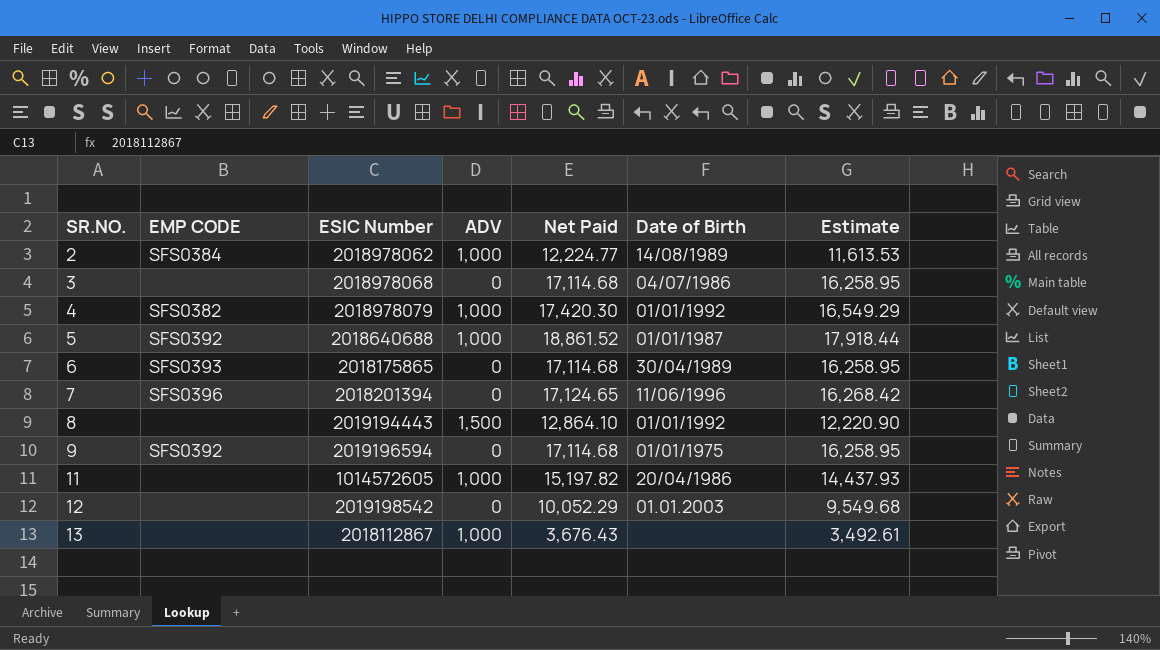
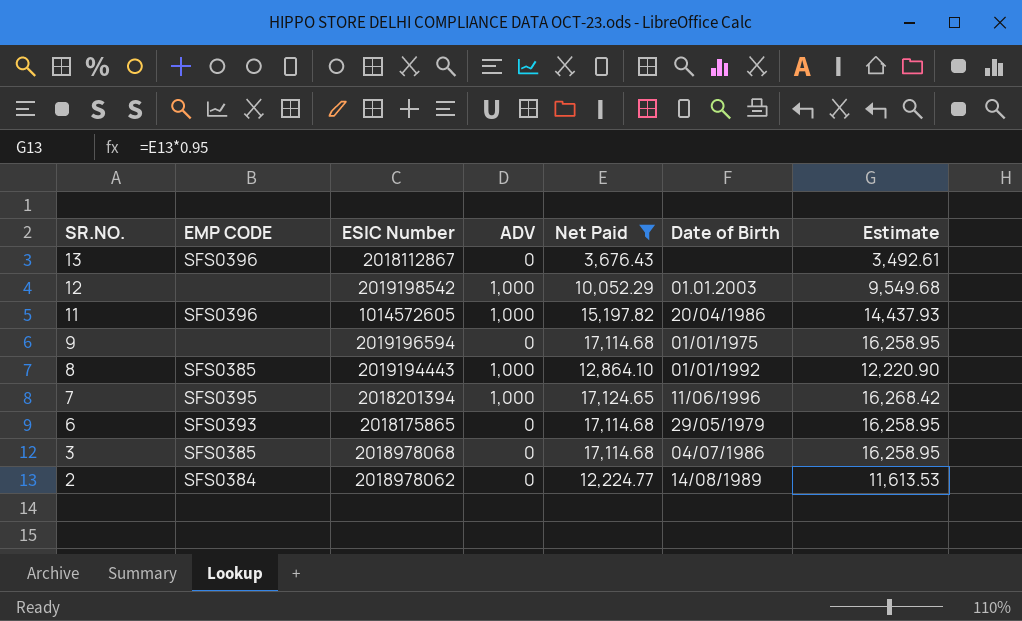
filter: none -> Net Paid <= 17,124.65
row order: SR.NO. ascending -> SR.NO. descending
13 | EMP CODE: none -> SFS0396
13 | ADV: 1,000 -> 0
12 | ADV: 0 -> 1,000
11 | EMP CODE: none -> SFS0396
9 | EMP CODE: SFS0392 -> none
8 | EMP CODE: none -> SFS0385
8 | ADV: 1,500 -> 1,000
7 | EMP CODE: SFS0396 -> SFS0395
7 | ADV: 0 -> 1,000
6 | Date of Birth: 30/04/1989 -> 29/05/1979
3 | EMP CODE: none -> SFS0385
2 | ADV: 1,000 -> 0

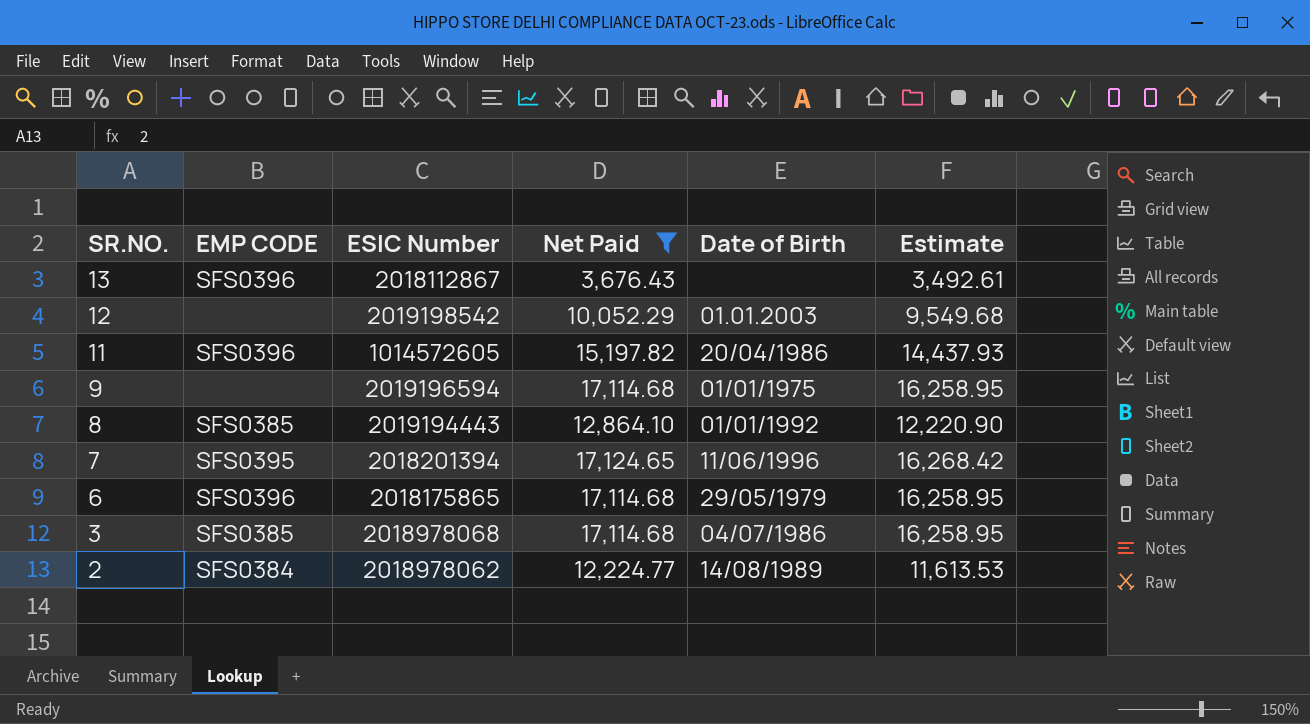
column ADV | position: 4 -> none
6 | EMP CODE: SFS0393 -> SFS0396

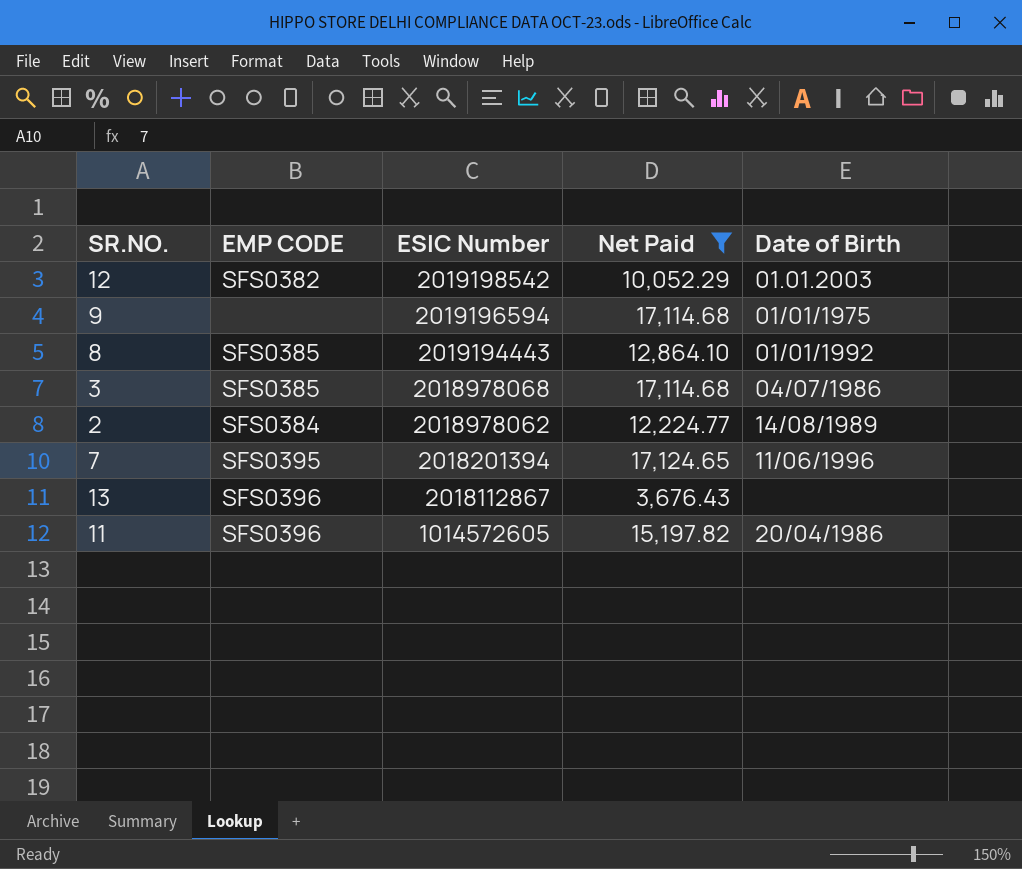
row order: SR.NO. descending -> ESIC Number descending
column Estimate | formula: [Net Paid] * 0.95 -> none
row 6: SFS0396 | 2018175865 | 17,114.68 | 29/05/1979 | 16,258.95 -> none
12 | EMP CODE: none -> SFS0382

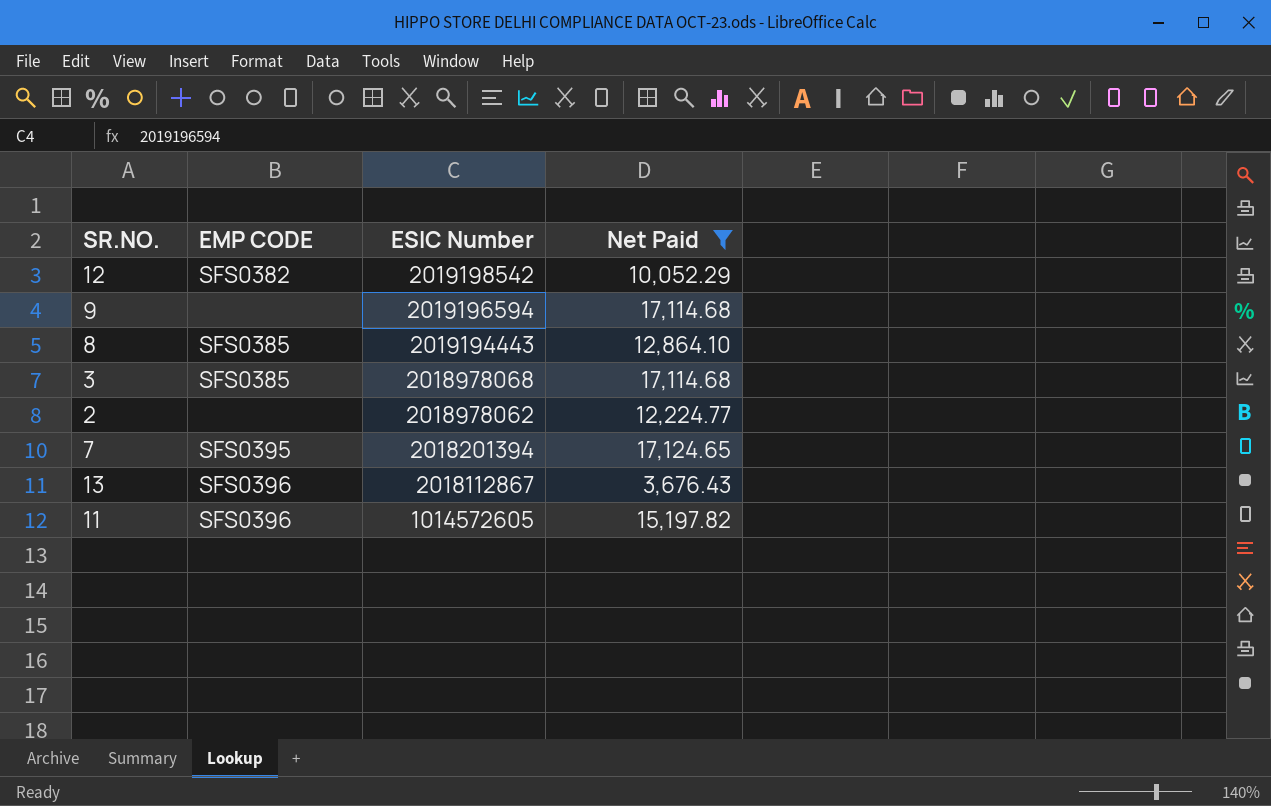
column Date of Birth | position: 5 -> none
2 | EMP CODE: SFS0384 -> none

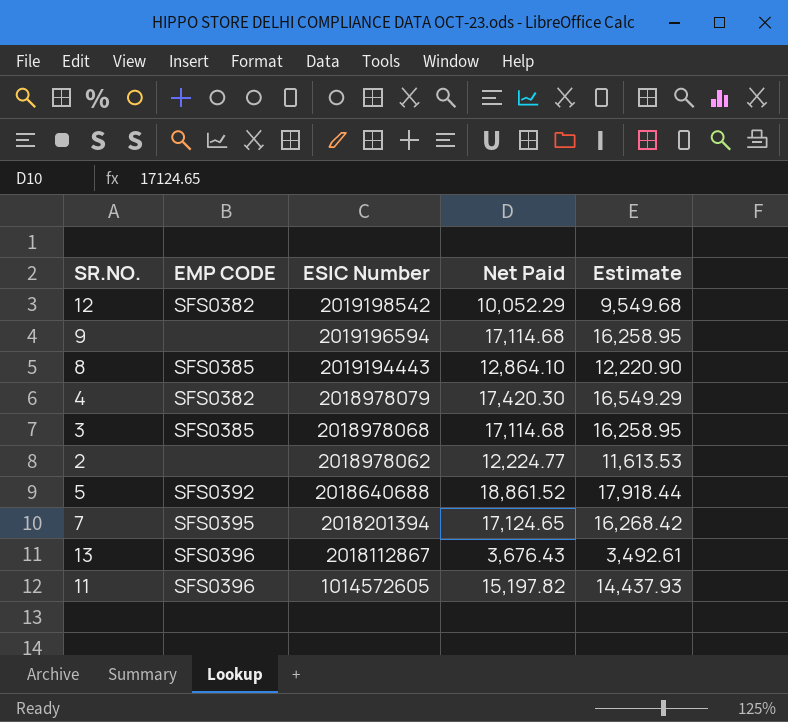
filter: Net Paid <= 17,124.65 -> none
column Estimate | formula: none -> [Net Paid] * 0.95

